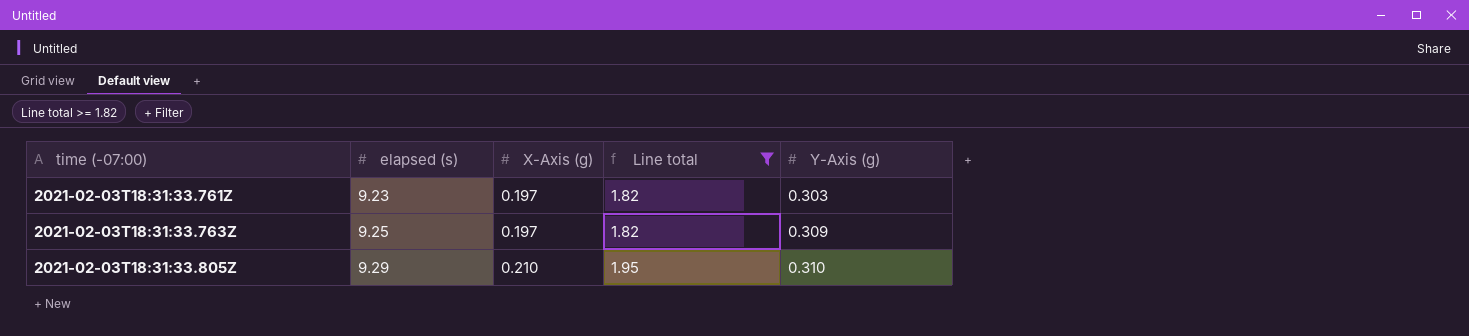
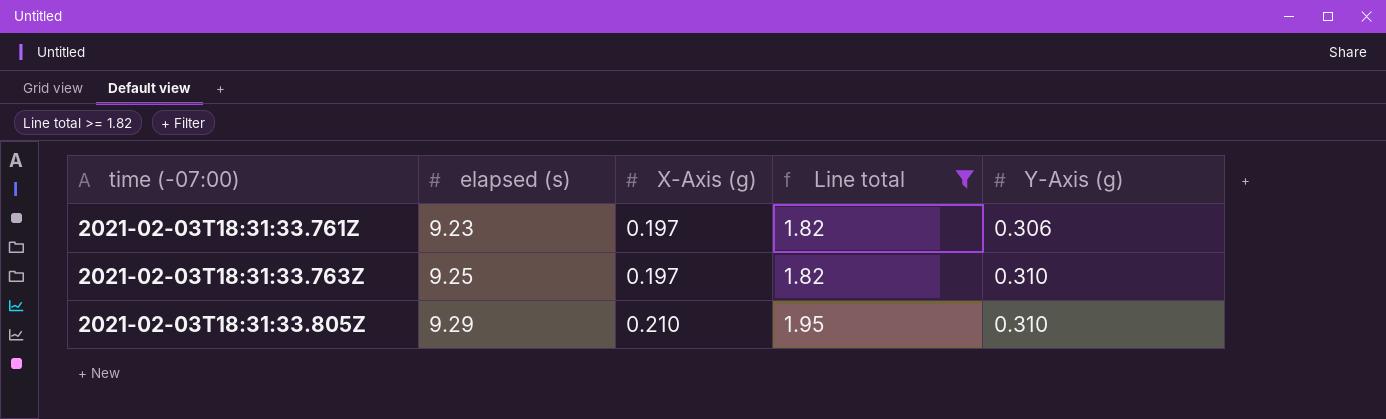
2021-02-03T18:31:33.761Z | Y-Axis (g): 0.303 -> 0.306
2021-02-03T18:31:33.763Z | Y-Axis (g): 0.309 -> 0.310

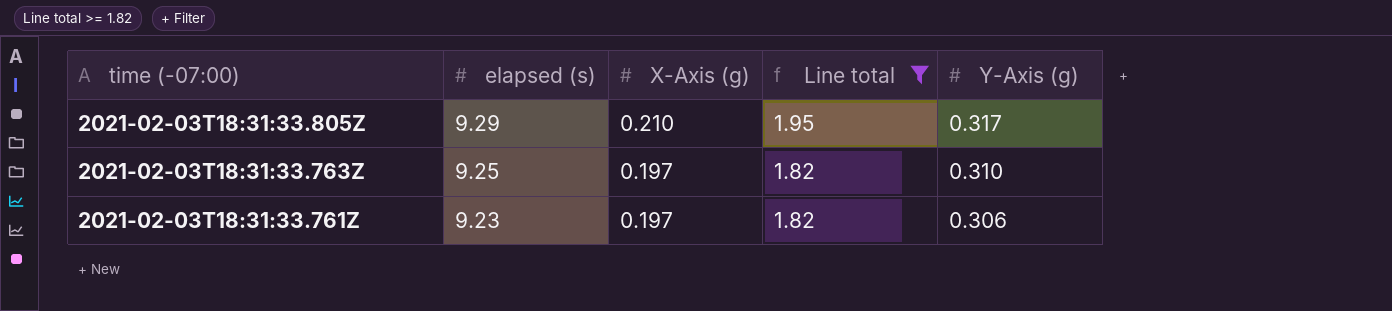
row order: time (-07:00) ascending -> time (-07:00) descending
2021-02-03T18:31:33.805Z | Y-Axis (g): 0.310 -> 0.317

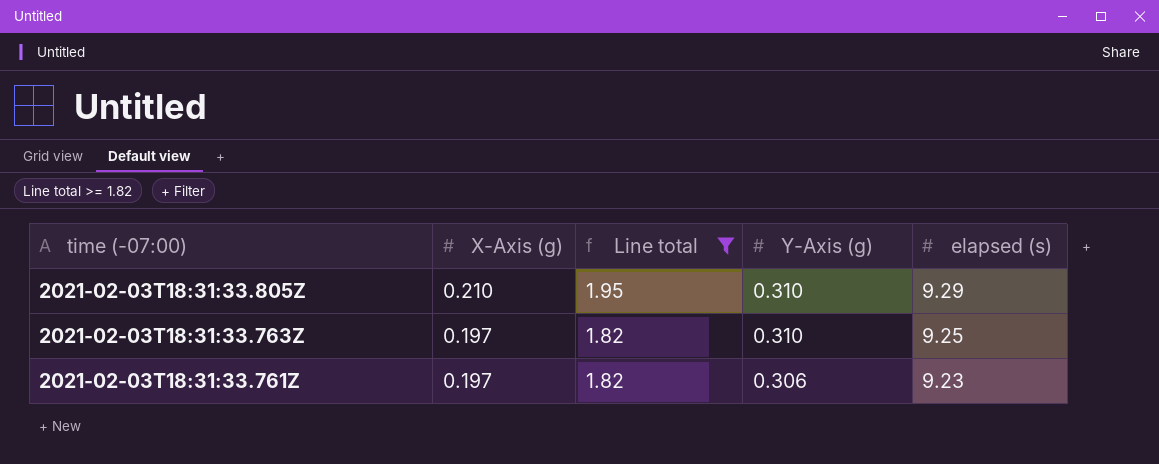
column elapsed (s) | position: 2 -> 5
2021-02-03T18:31:33.805Z | Y-Axis (g): 0.317 -> 0.310

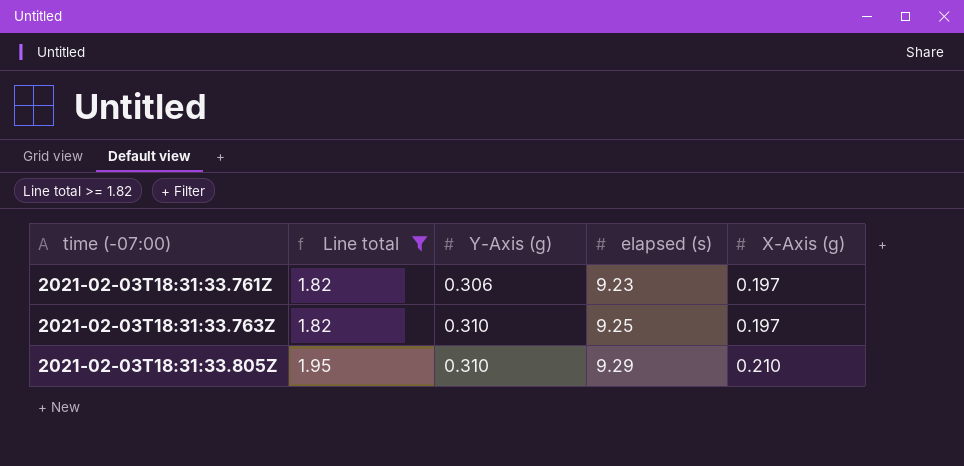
row order: time (-07:00) descending -> time (-07:00) ascending
column X-Axis (g) | position: 2 -> 5

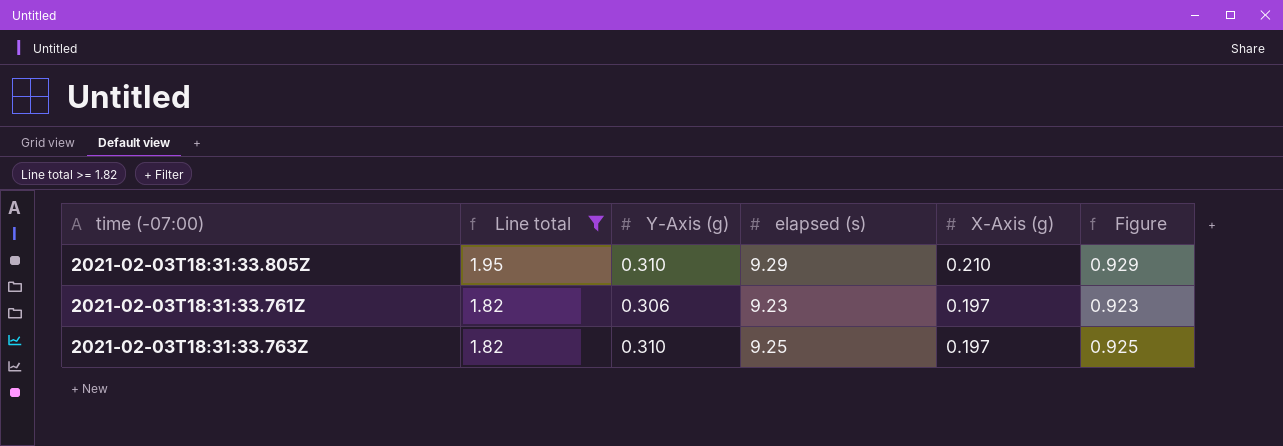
row order: time (-07:00) ascending -> Line total descending
column Figure | formula: none -> [elapsed (s)] * 0.1

